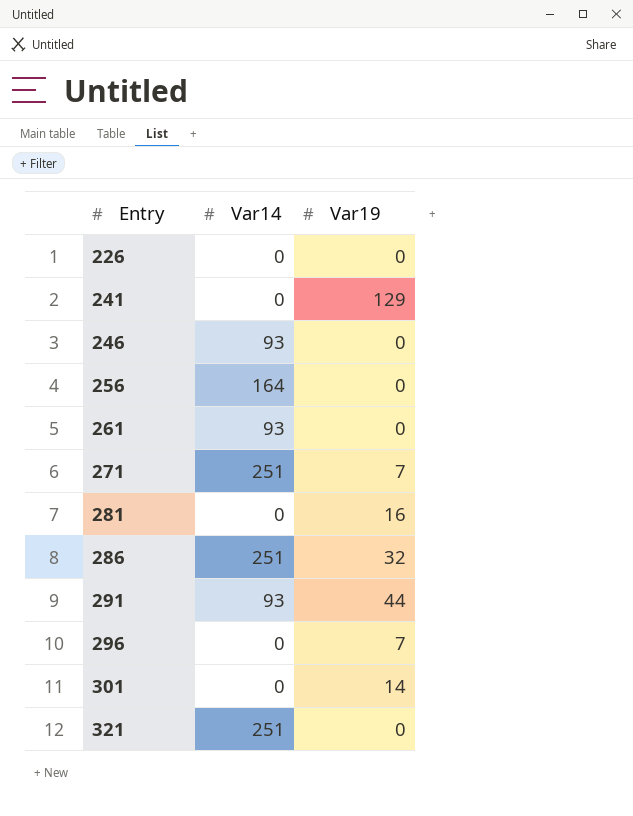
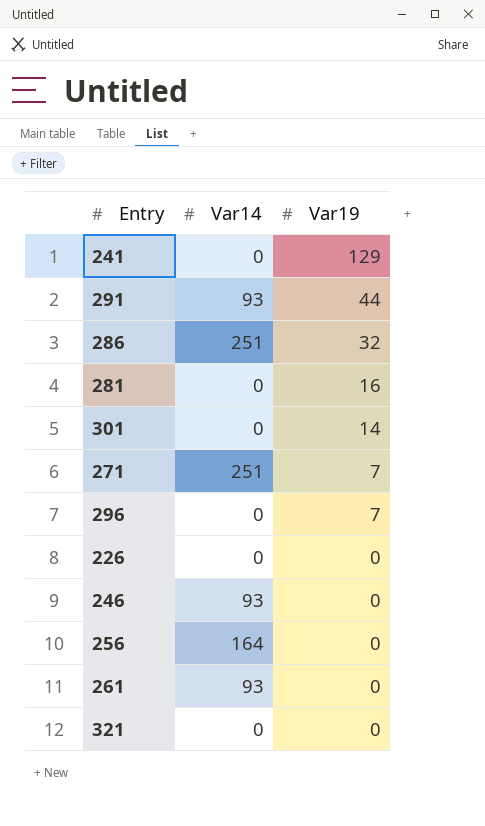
row order: Entry ascending -> Var19 descending
321 | Var14: 251 -> 0

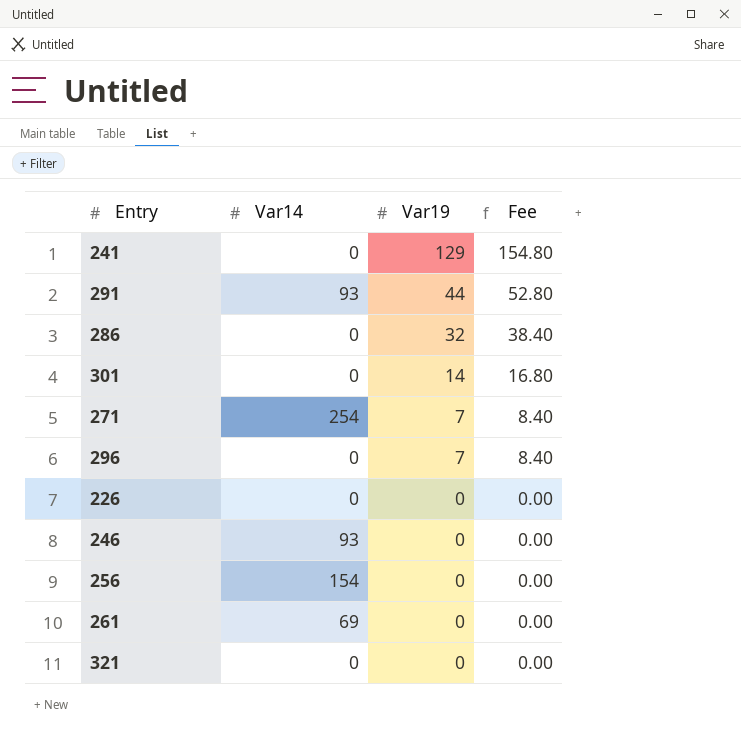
column Fee | formula: none -> [Var19] * 1.2
row 281: 0 | 16 -> none
286 | Var14: 251 -> 0
271 | Var14: 251 -> 254
256 | Var14: 164 -> 154
261 | Var14: 93 -> 69

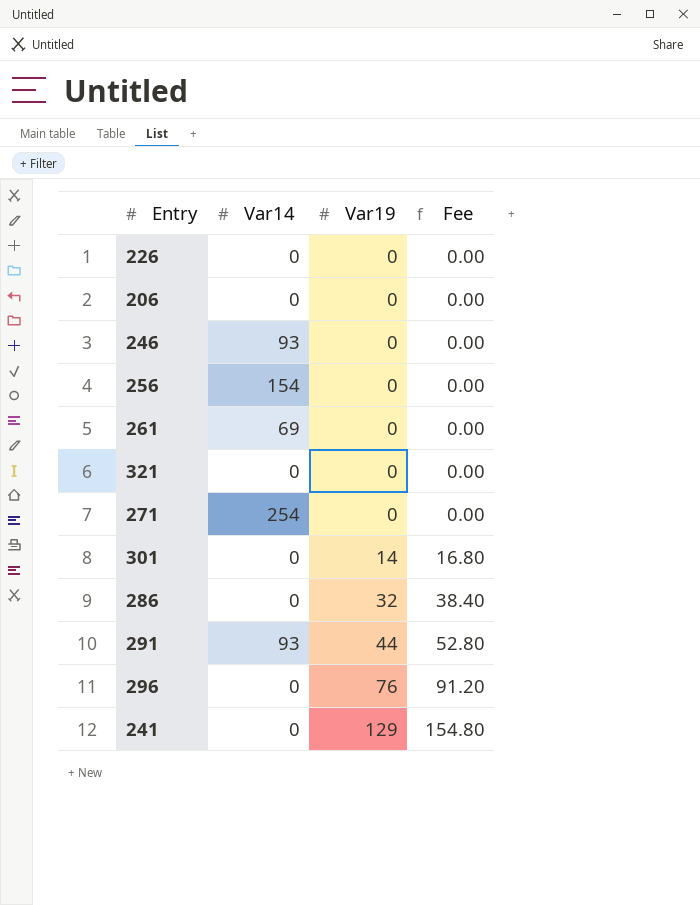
row order: Var19 descending -> Var19 ascending
row 206: none -> 0 | 0 | 0.00
271 | Var19: 7 -> 0
271 | Fee: 8.40 -> 0.00
296 | Var19: 7 -> 76
296 | Fee: 8.40 -> 91.20

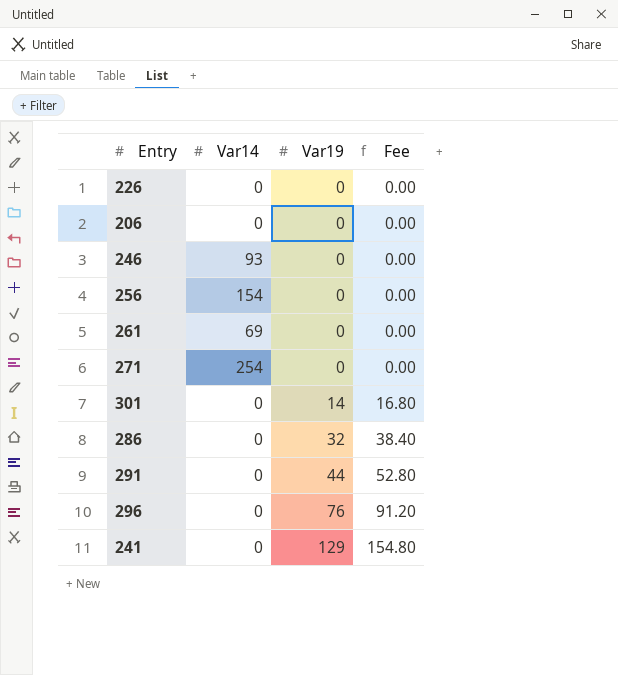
row 321: 0 | 0 | 0.00 -> none
291 | Var14: 93 -> 0

